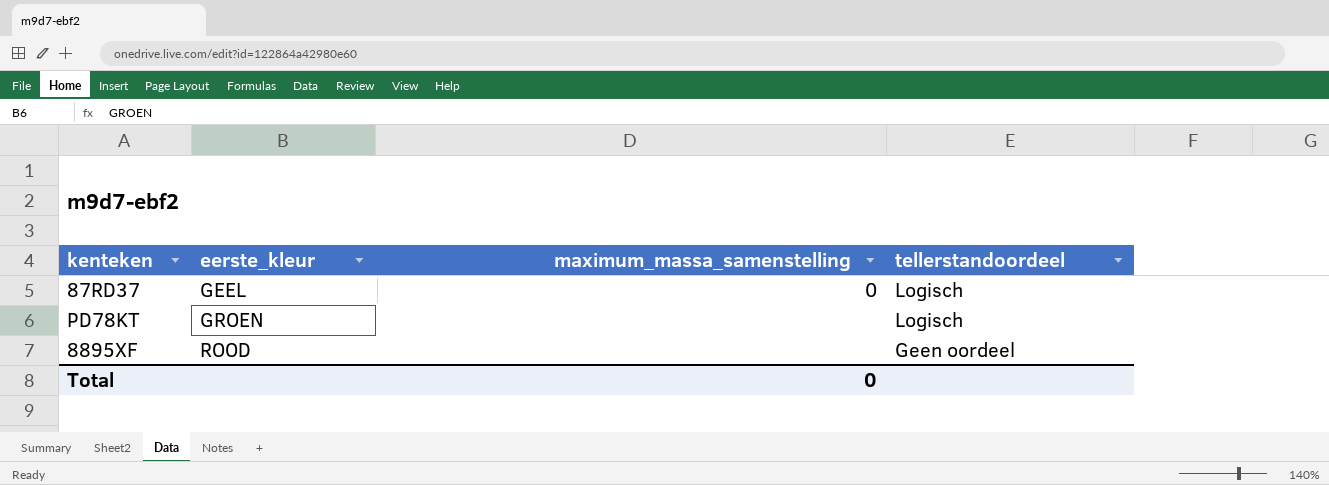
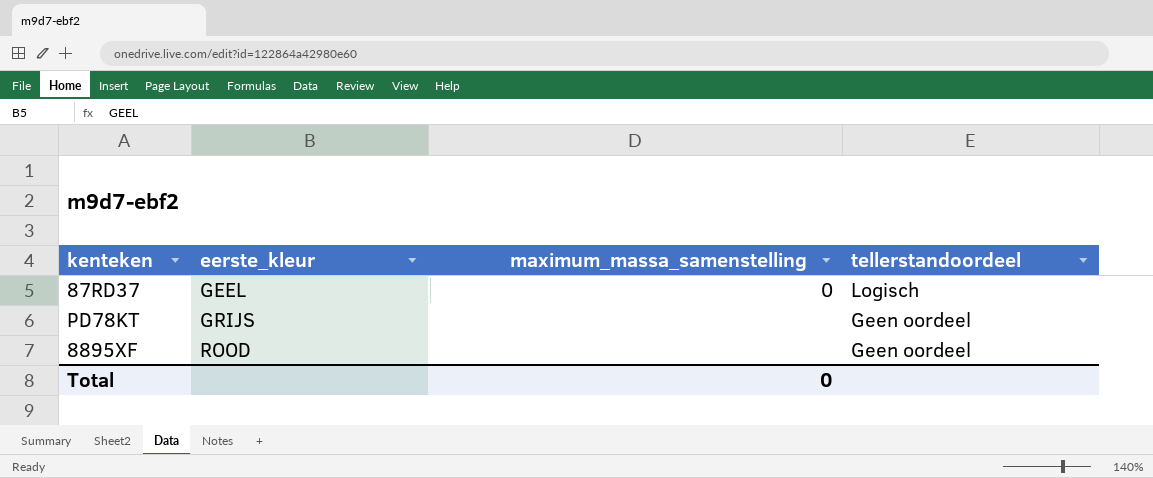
PD78KT | eerste_kleur: GROEN -> GRIJS
PD78KT | tellerstandoordeel: Logisch -> Geen oordeel

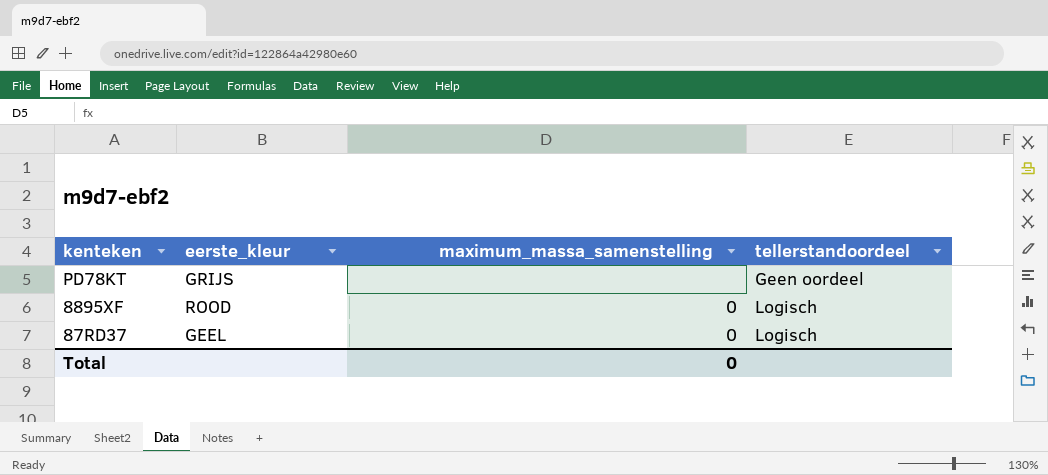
row order: eerste_kleur ascending -> kenteken descending
8895XF | maximum_massa_samenstelling: none -> 0
8895XF | tellerstandoordeel: Geen oordeel -> Logisch

